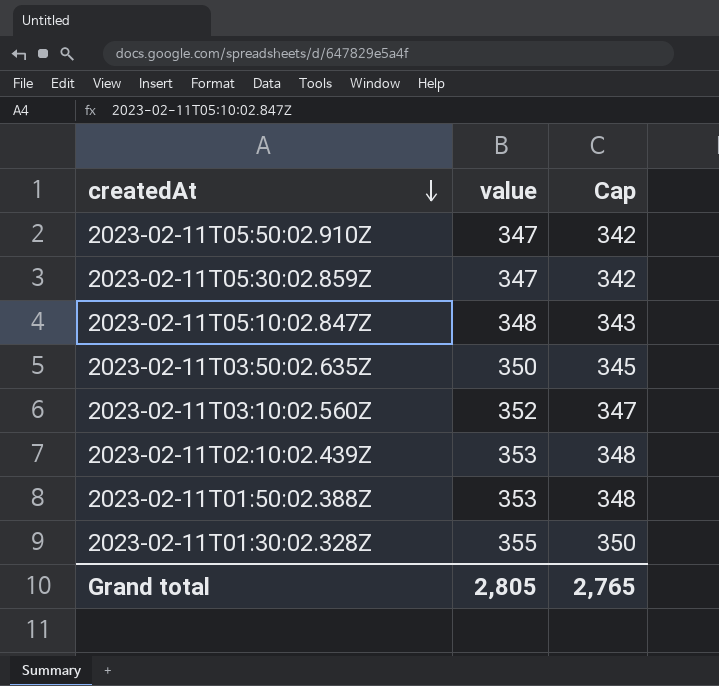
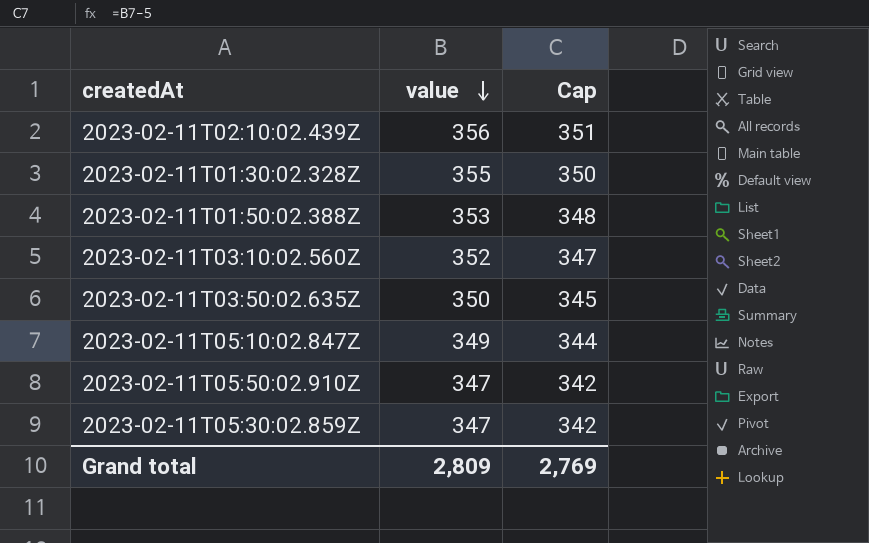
row order: createdAt descending -> value descending
2023-02-11T02:10:02.439Z | value: 353 -> 356
2023-02-11T02:10:02.439Z | Cap: 348 -> 351
2023-02-11T05:10:02.847Z | value: 348 -> 349
2023-02-11T05:10:02.847Z | Cap: 343 -> 344
Grand total | value: 2,805 -> 2,809
Grand total | Cap: 2,765 -> 2,769

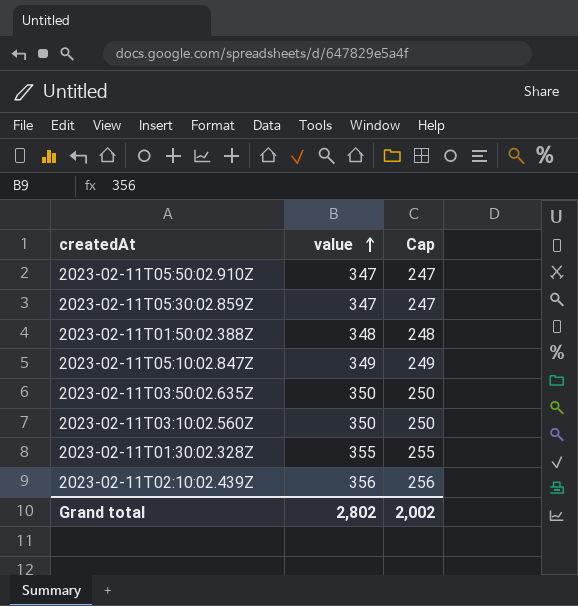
row order: value descending -> value ascending
column Cap | formula: [value] - 5 -> [value] - 100
2023-02-11T01:50:02.388Z | value: 353 -> 348
2023-02-11T03:10:02.560Z | value: 352 -> 350
Grand total | value: 2,809 -> 2,802
Grand total | Cap: 2,769 -> 2,002

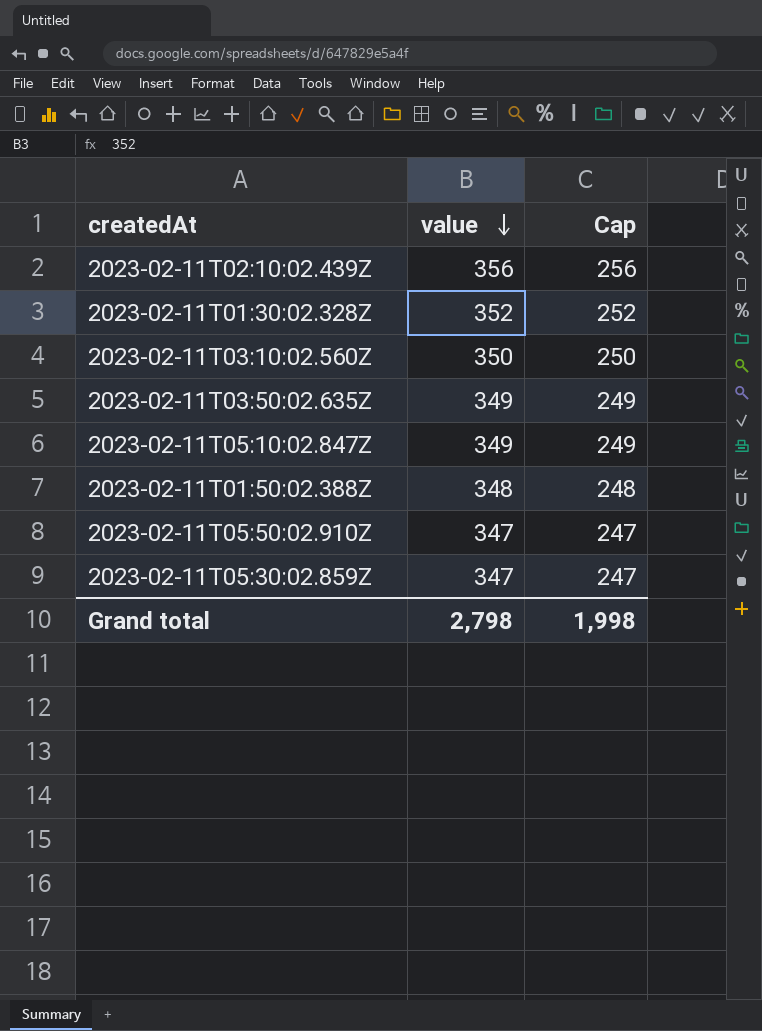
row order: value ascending -> value descending
2023-02-11T01:30:02.328Z | value: 355 -> 352
2023-02-11T01:30:02.328Z | Cap: 255 -> 252
2023-02-11T03:50:02.635Z | value: 350 -> 349
2023-02-11T03:50:02.635Z | Cap: 250 -> 249
Grand total | value: 2,802 -> 2,798
Grand total | Cap: 2,002 -> 1,998

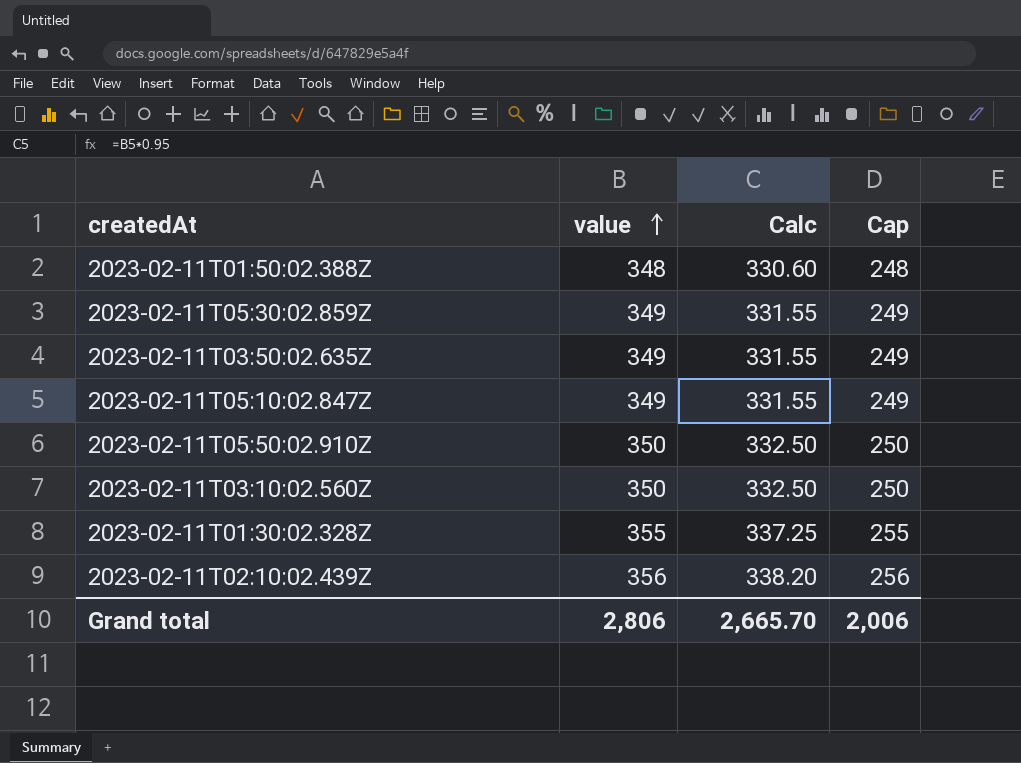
row order: value descending -> value ascending
column Calc | formula: none -> [value] * 0.95
2023-02-11T05:30:02.859Z | value: 347 -> 349
2023-02-11T05:30:02.859Z | Cap: 247 -> 249
2023-02-11T05:50:02.910Z | value: 347 -> 350
2023-02-11T05:50:02.910Z | Cap: 247 -> 250
2023-02-11T01:30:02.328Z | value: 352 -> 355
2023-02-11T01:30:02.328Z | Cap: 252 -> 255
Grand total | value: 2,798 -> 2,806
Grand total | Cap: 1,998 -> 2,006

